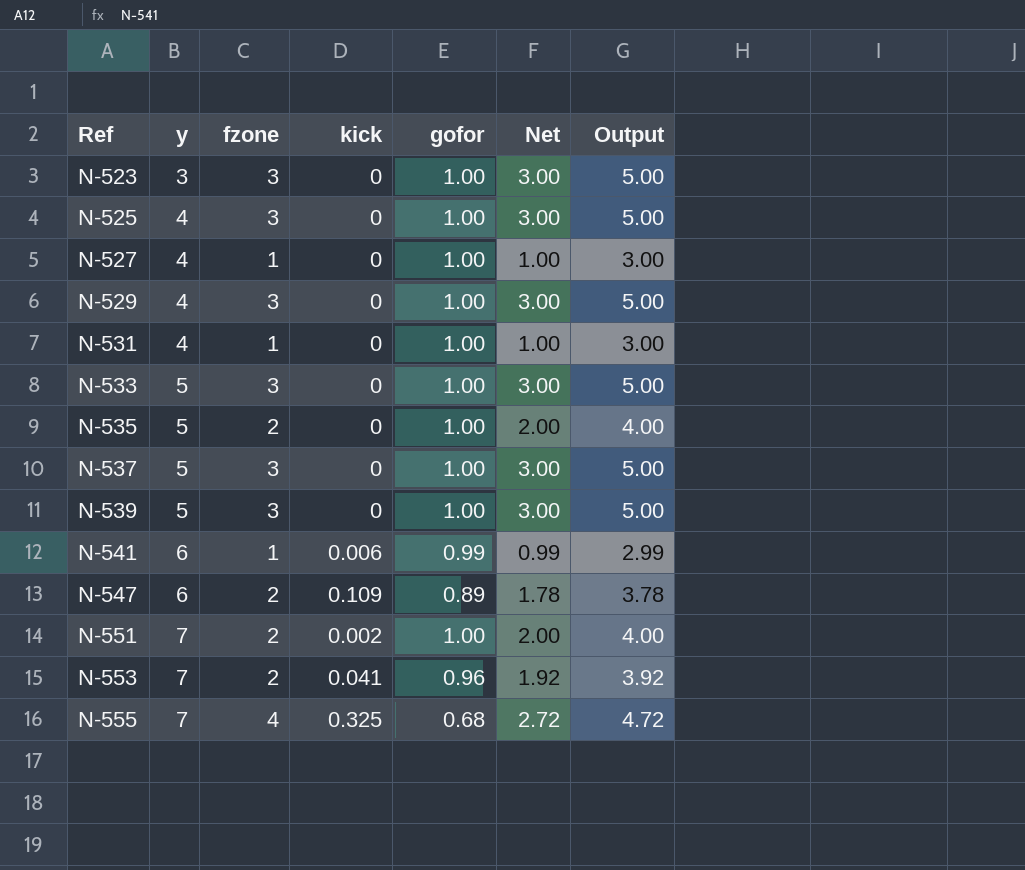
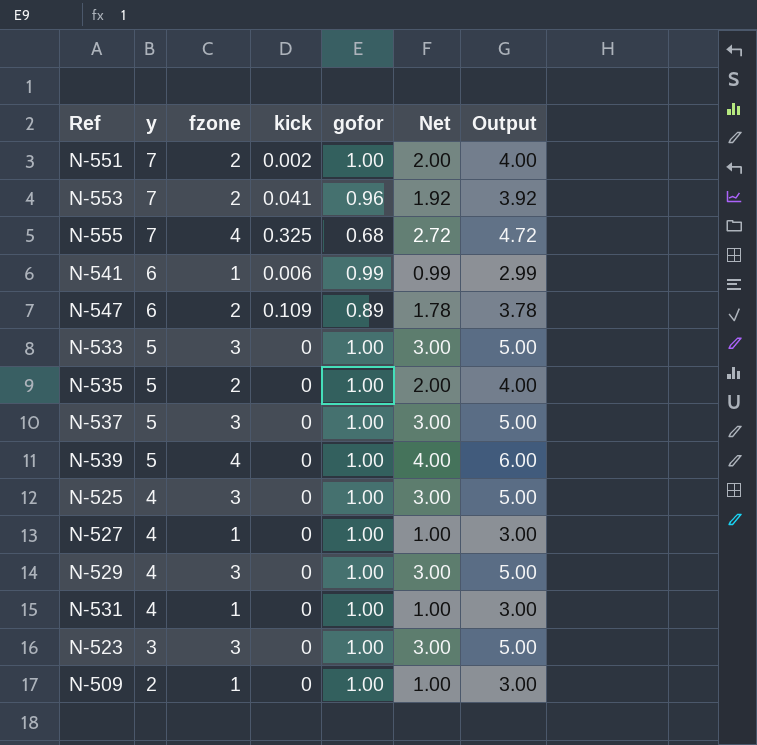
row order: Ref ascending -> y descending
N-539 | fzone: 3 -> 4
N-539 | Net: 3.00 -> 4.00
N-539 | Output: 5.00 -> 6.00
row N-509: none -> 2 | 1 | 0 | 1.00 | 1.00 | 3.00

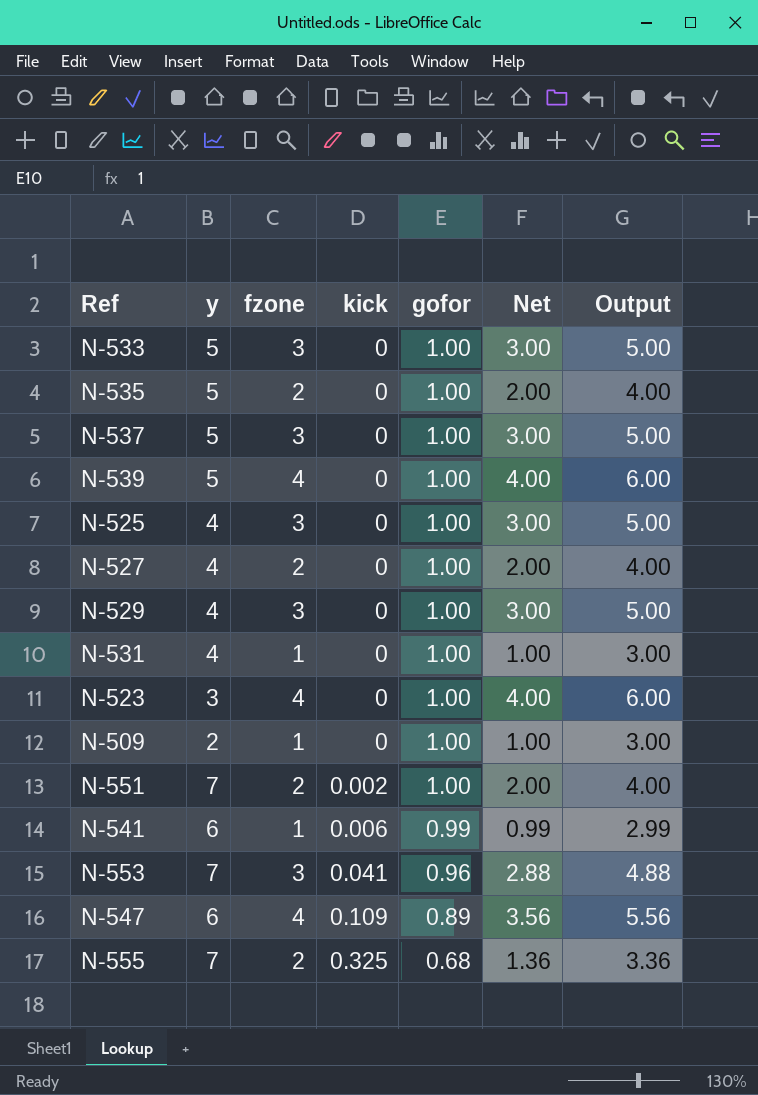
row order: y descending -> kick ascending
N-527 | fzone: 1 -> 2
N-527 | Net: 1.00 -> 2.00
N-527 | Output: 3.00 -> 4.00
N-523 | fzone: 3 -> 4
N-523 | Net: 3.00 -> 4.00
N-523 | Output: 5.00 -> 6.00
N-553 | fzone: 2 -> 3
N-553 | Net: 1.92 -> 2.88
N-553 | Output: 3.92 -> 4.88
N-547 | fzone: 2 -> 4
N-547 | Net: 1.78 -> 3.56
N-547 | Output: 3.78 -> 5.56
N-555 | fzone: 4 -> 2
N-555 | Net: 2.72 -> 1.36
N-555 | Output: 4.72 -> 3.36

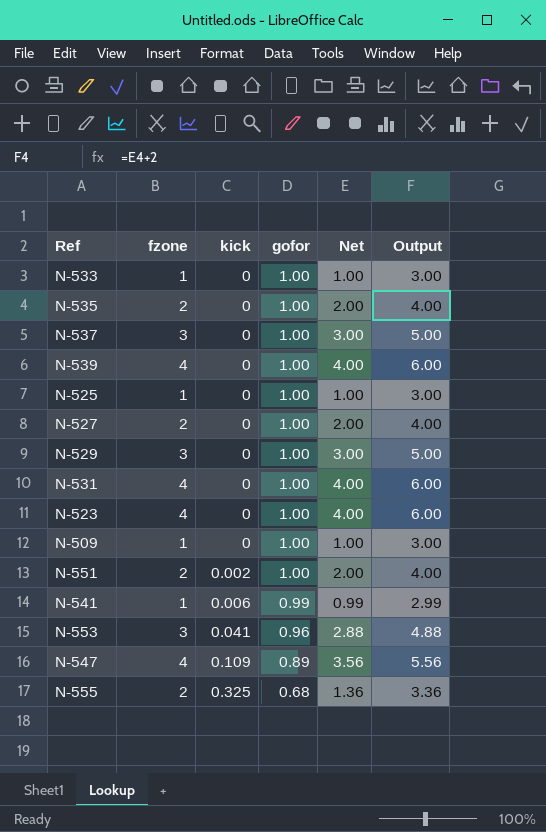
column y | position: 2 -> none
N-533 | fzone: 3 -> 1
N-533 | Net: 3.00 -> 1.00
N-533 | Output: 5.00 -> 3.00
N-525 | fzone: 3 -> 1
N-525 | Net: 3.00 -> 1.00
N-525 | Output: 5.00 -> 3.00
N-531 | fzone: 1 -> 4
N-531 | Net: 1.00 -> 4.00
N-531 | Output: 3.00 -> 6.00

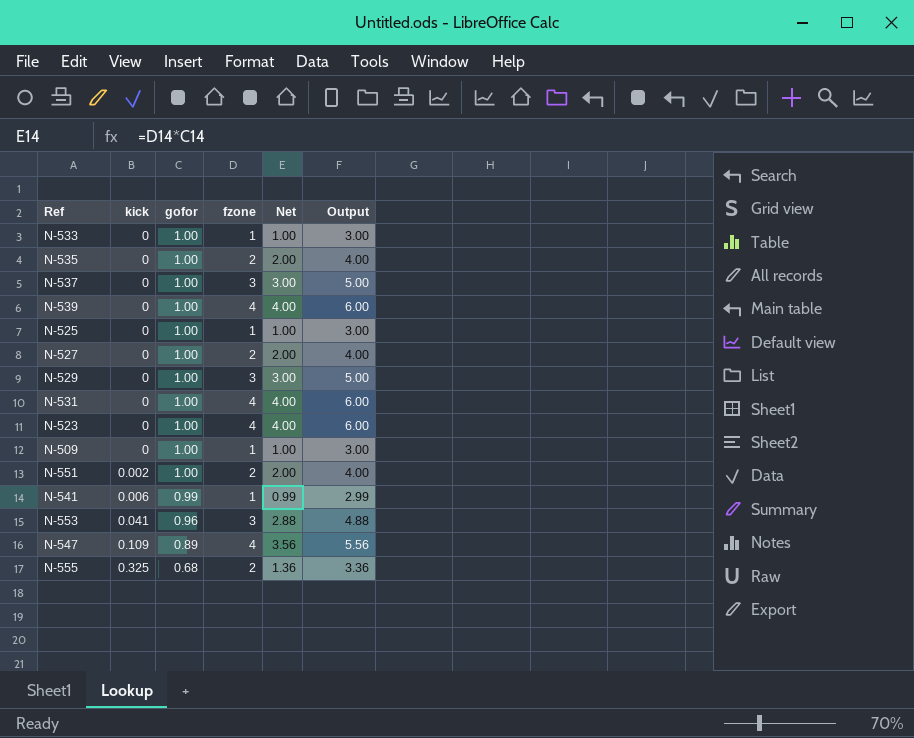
column fzone | position: 2 -> 4

